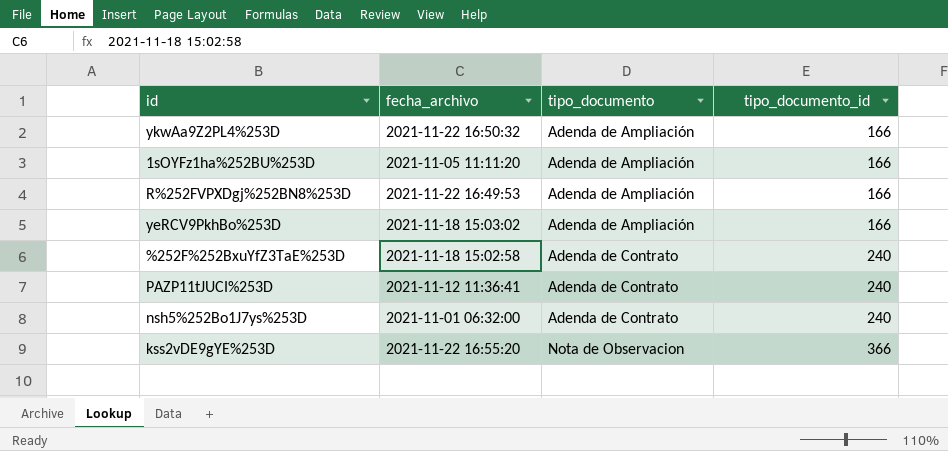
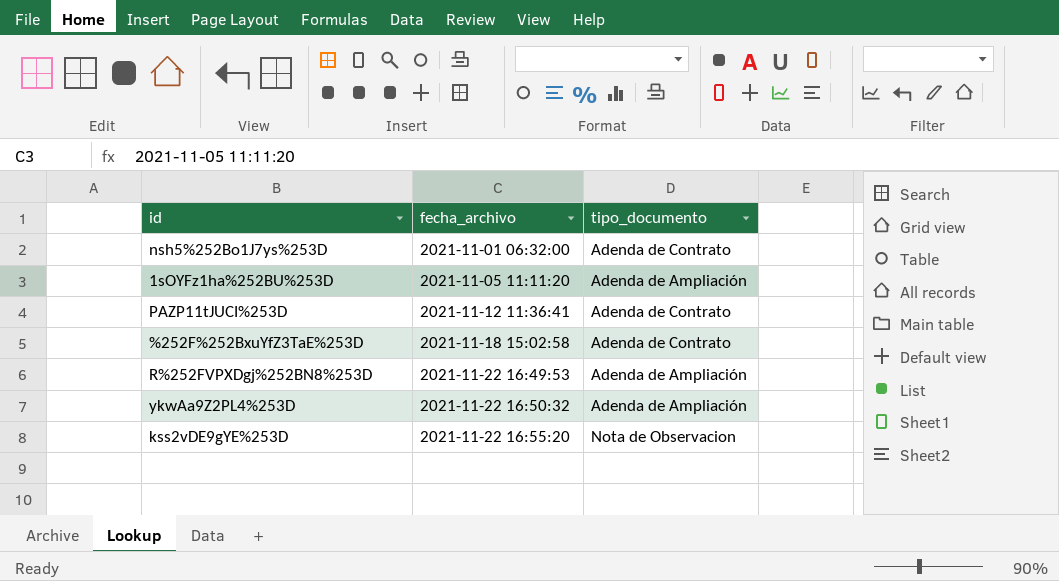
row order: tipo_documento ascending -> fecha_archivo ascending
column tipo_documento_id | position: 4 -> none
row yeRCV9PkhBo%253D: 2021-11-18 15:03:02 | Adenda de Ampliación | 166 -> none

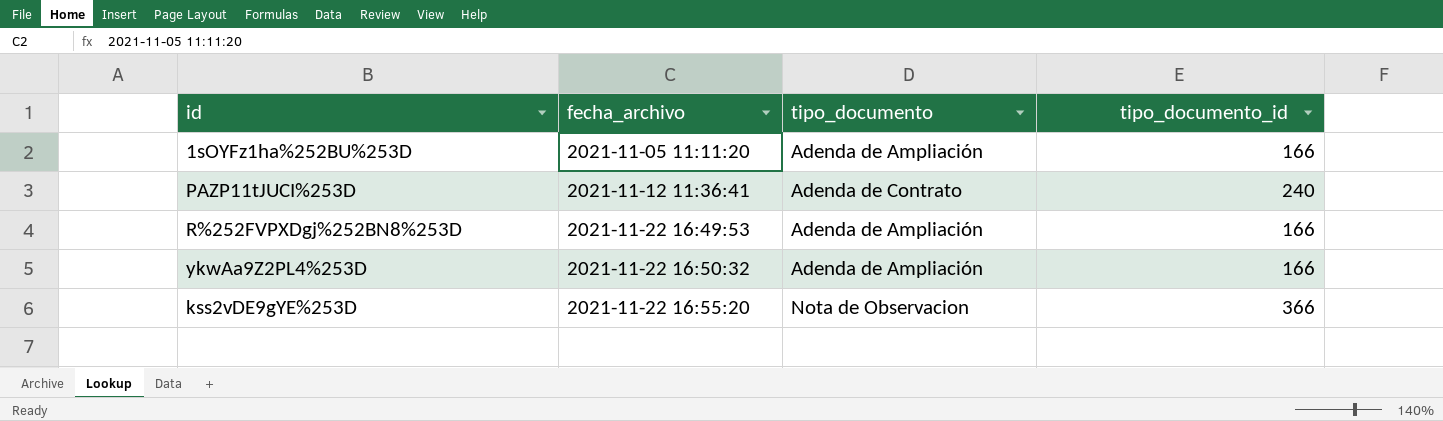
column tipo_documento_id | position: none -> 4
row nsh5%252Bo1J7ys%253D: 2021-11-01 06:32:00 | Adenda de Contrato -> none
row %252F%252BxuYfZ3TaE%253D: 2021-11-18 15:02:58 | Adenda de Contrato -> none

